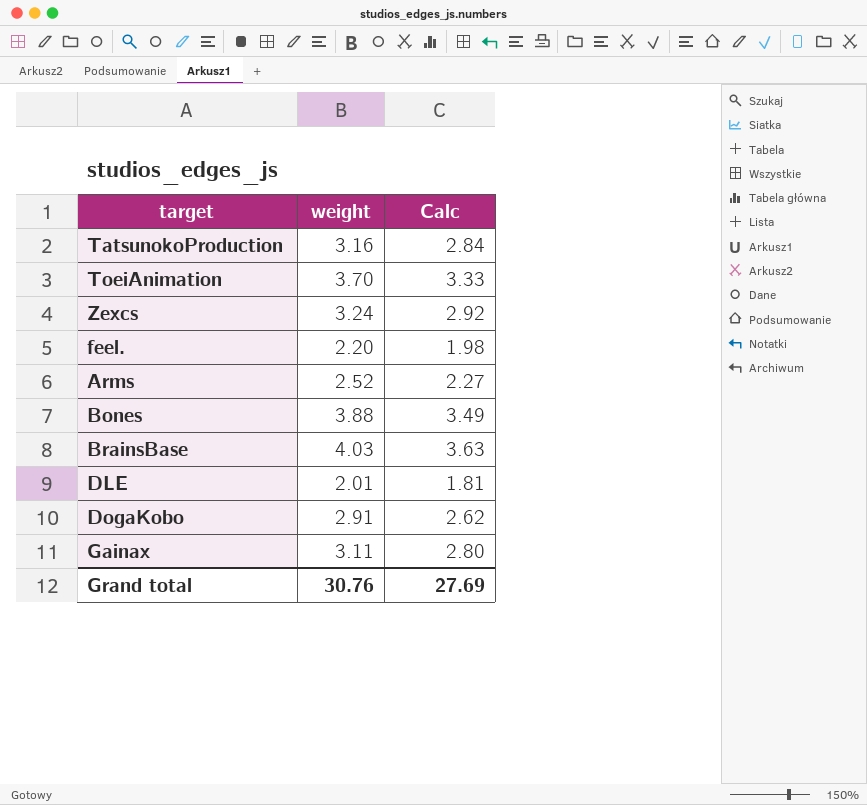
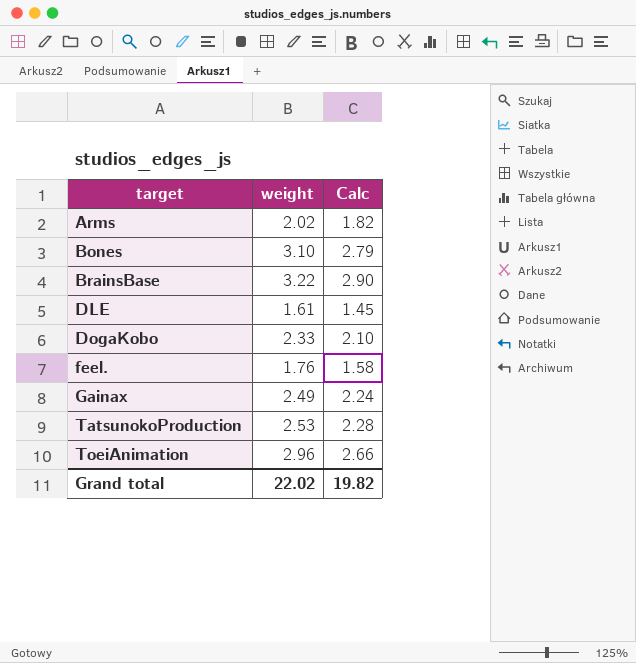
row order: none -> target ascending
row Zexcs: 3.24 | 2.92 -> none
Arms | weight: 2.52 -> 2.02
Arms | Calc: 2.27 -> 1.82
Bones | weight: 3.88 -> 3.10
Bones | Calc: 3.49 -> 2.79
BrainsBase | weight: 4.03 -> 3.22
BrainsBase | Calc: 3.63 -> 2.90
DLE | weight: 2.01 -> 1.61
DLE | Calc: 1.81 -> 1.45
DogaKobo | weight: 2.91 -> 2.33
DogaKobo | Calc: 2.62 -> 2.10
feel. | weight: 2.20 -> 1.76
feel. | Calc: 1.98 -> 1.58
Gainax | weight: 3.11 -> 2.49
Gainax | Calc: 2.80 -> 2.24
TatsunokoProduction | weight: 3.16 -> 2.53
TatsunokoProduction | Calc: 2.84 -> 2.28
ToeiAnimation | weight: 3.70 -> 2.96
ToeiAnimation | Calc: 3.33 -> 2.66
Grand total | weight: 30.76 -> 22.02
Grand total | Calc: 27.69 -> 19.82

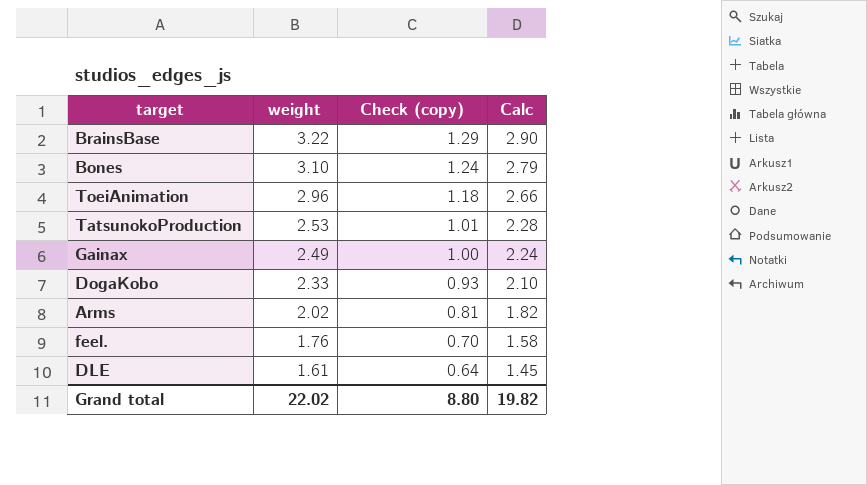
row order: target ascending -> weight descending
column Check (copy) | formula: none -> [weight] * 0.4

